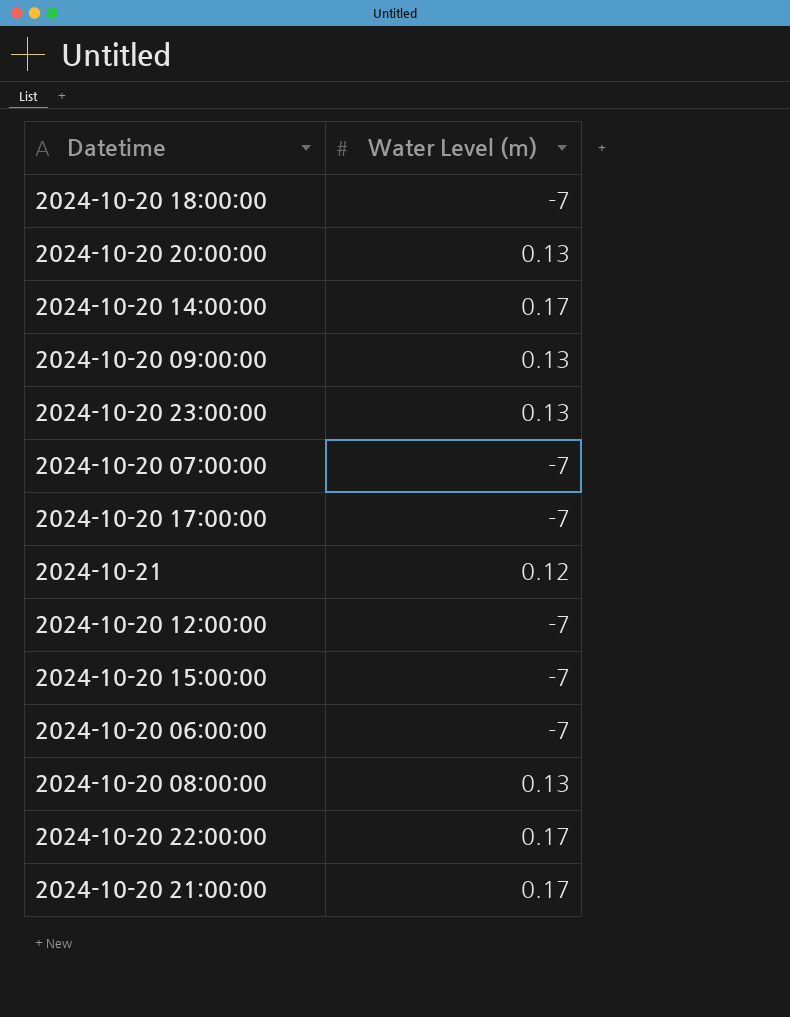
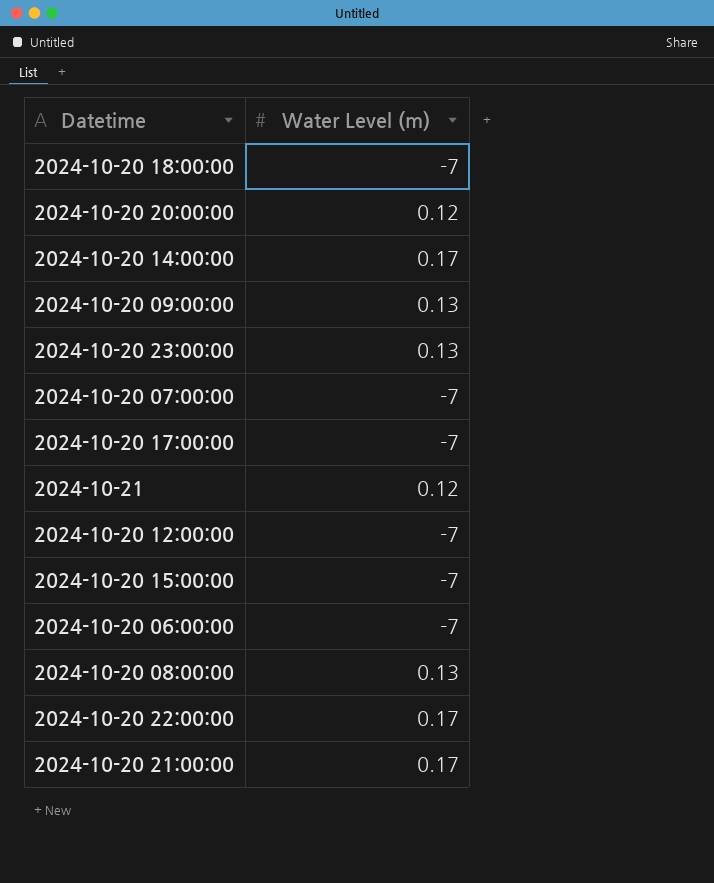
2024-10-20 20:00:00 | Water Level (m): 0.13 -> 0.12

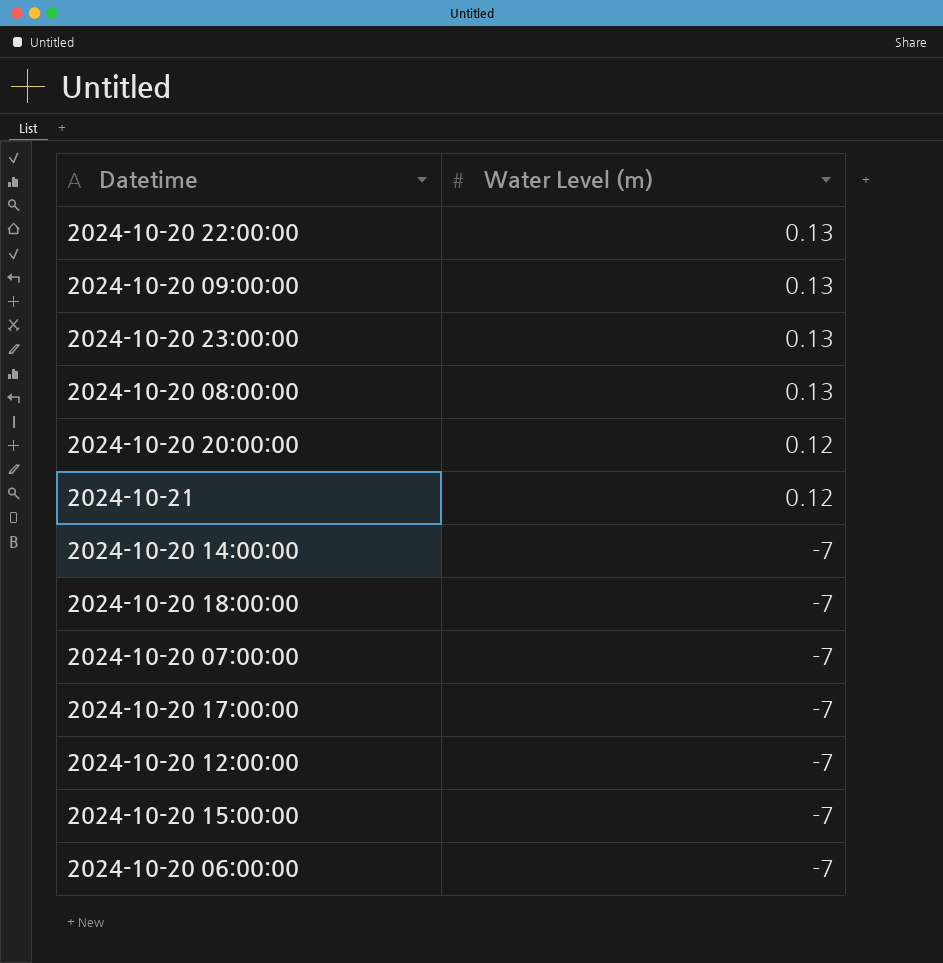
row order: none -> Water Level (m) descending
row 2024-10-20 21:00:00: 0.17 -> none
2024-10-20 22:00:00 | Water Level (m): 0.17 -> 0.13
2024-10-20 14:00:00 | Water Level (m): 0.17 -> -7

